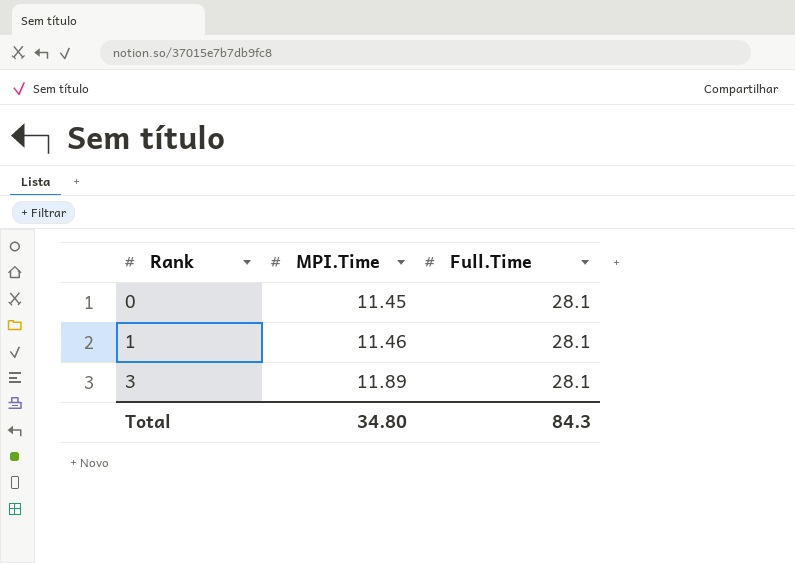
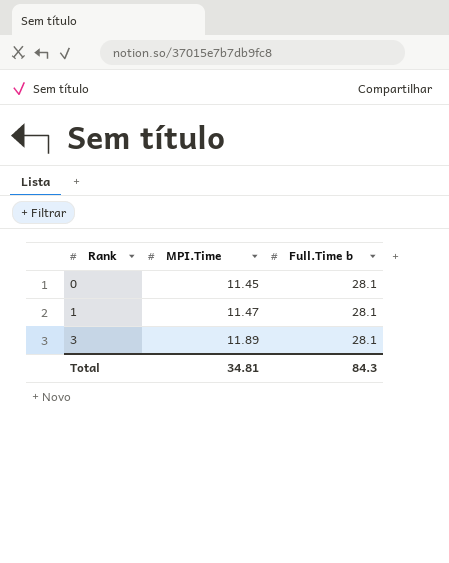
column name: Full.Time -> Full.Time b
1 | MPI.Time: 11.46 -> 11.47
Total | MPI.Time: 34.80 -> 34.81

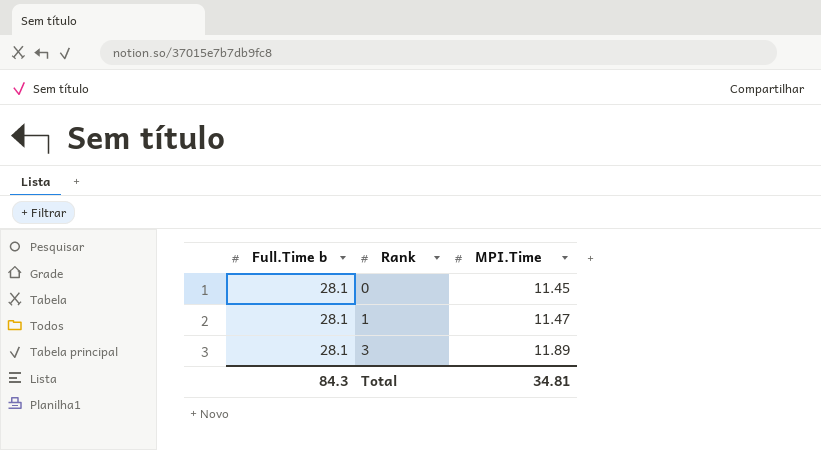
column Full.Time b | position: 3 -> 1

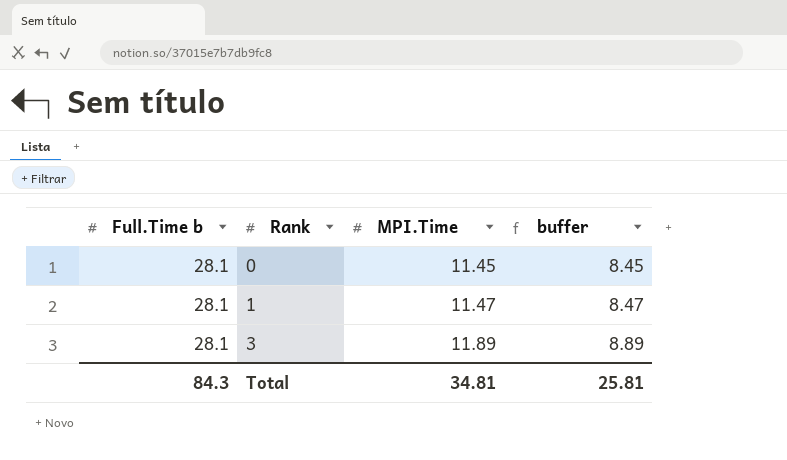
column buffer | formula: none -> [MPI.Time] - 3

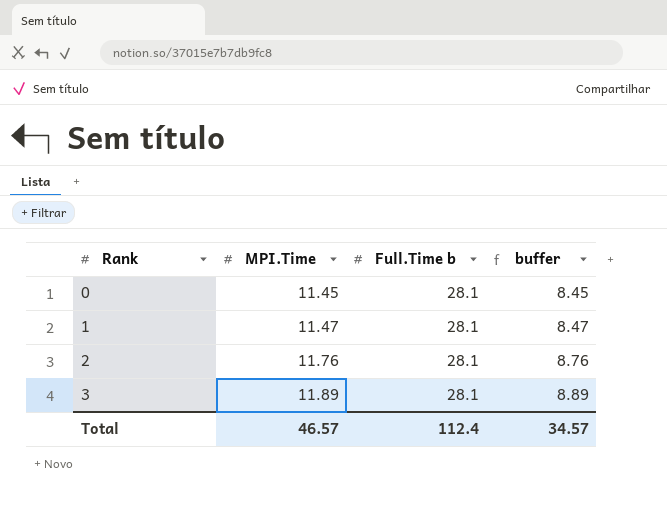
column Full.Time b | position: 1 -> 3
row 2: none -> 11.76 | 28.1 | 8.76
Total | MPI.Time: 34.81 -> 46.57
Total | Full.Time b: 84.3 -> 112.4
Total | buffer: 25.81 -> 34.57

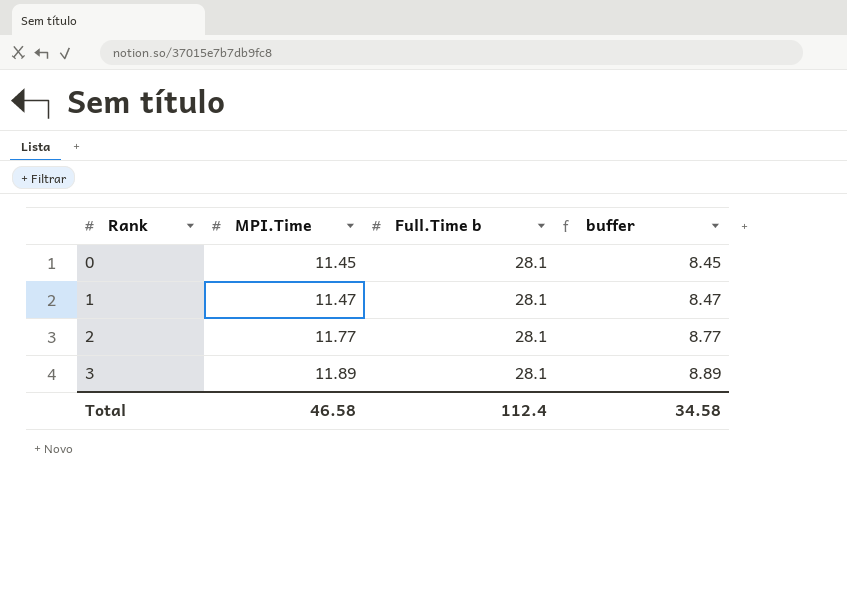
2 | MPI.Time: 11.76 -> 11.77
2 | buffer: 8.76 -> 8.77
Total | MPI.Time: 46.57 -> 46.58
Total | buffer: 34.57 -> 34.58

